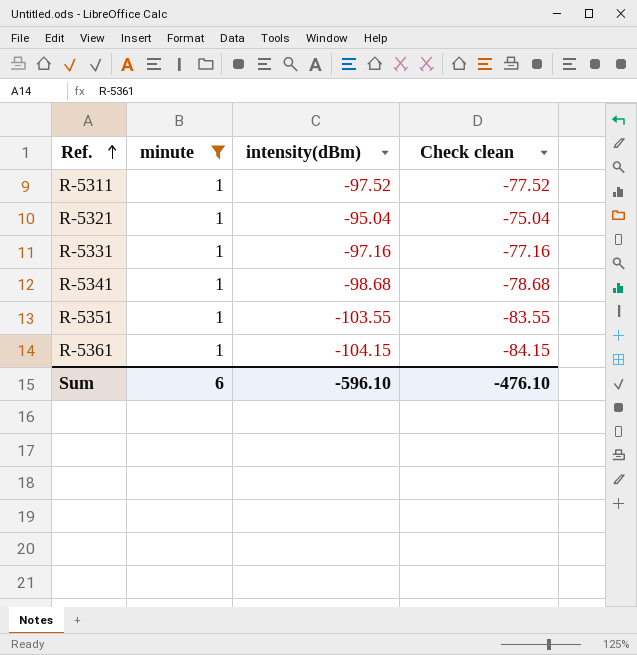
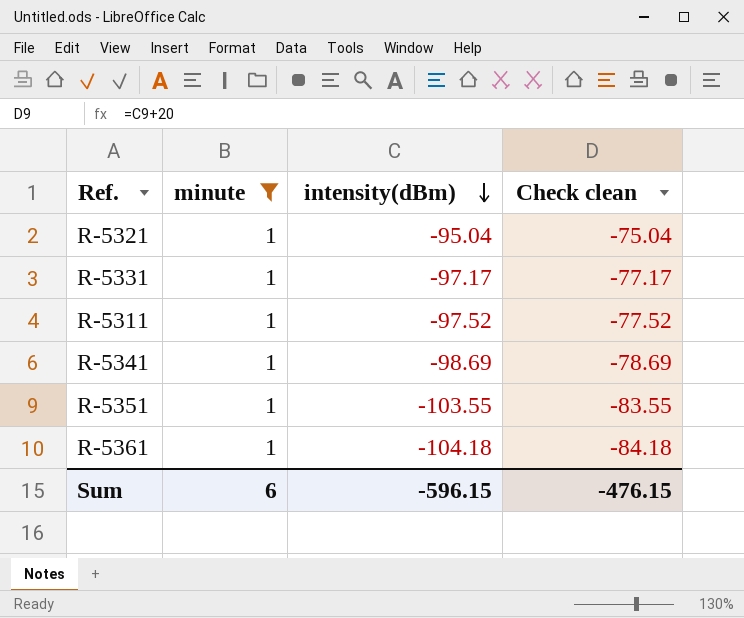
row order: Ref. ascending -> intensity(dBm) descending
R-5331 | intensity(dBm): -97.16 -> -97.17
R-5331 | Check clean: -77.16 -> -77.17
R-5341 | intensity(dBm): -98.68 -> -98.69
R-5341 | Check clean: -78.68 -> -78.69
R-5361 | intensity(dBm): -104.15 -> -104.18
R-5361 | Check clean: -84.15 -> -84.18
Sum | intensity(dBm): -596.10 -> -596.15
Sum | Check clean: -476.10 -> -476.15

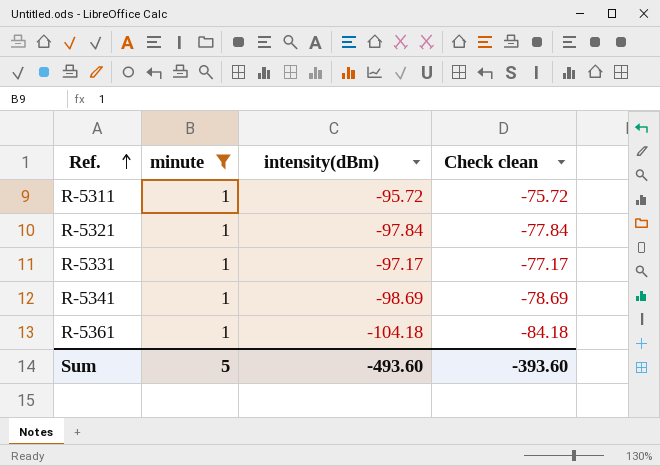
row order: intensity(dBm) descending -> Ref. ascending
row R-5351: 1 | -103.55 | -83.55 -> none
R-5311 | intensity(dBm): -97.52 -> -95.72
R-5311 | Check clean: -77.52 -> -75.72
R-5321 | intensity(dBm): -95.04 -> -97.84
R-5321 | Check clean: -75.04 -> -77.84
Sum | minute: 6 -> 5
Sum | intensity(dBm): -596.15 -> -493.60
Sum | Check clean: -476.15 -> -393.60

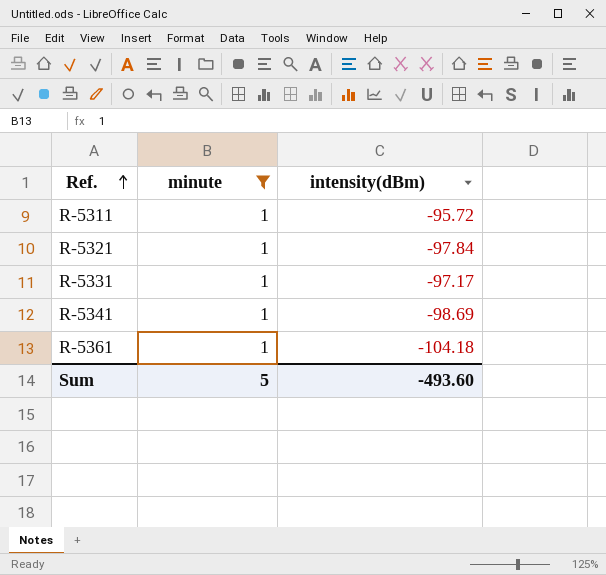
column Check clean | formula: [intensity(dBm)] + 20 -> none

